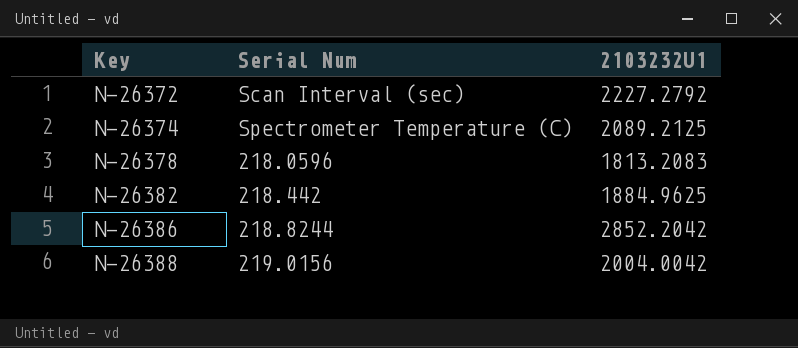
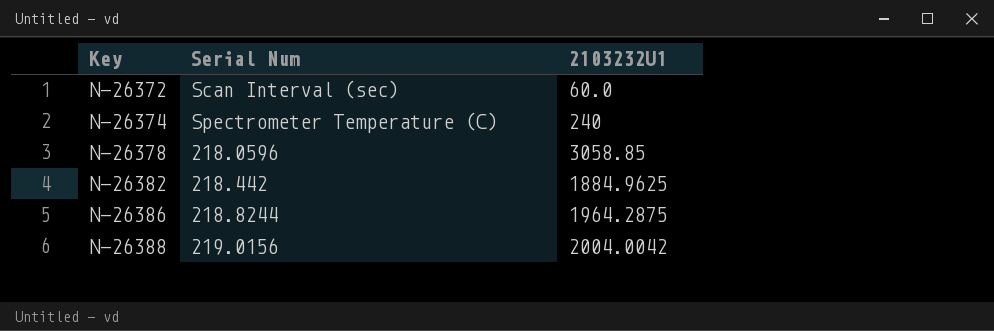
N-26372 | 2103232U1: 2227.2792 -> 60.0
N-26374 | 2103232U1: 2089.2125 -> 240
N-26378 | 2103232U1: 1813.2083 -> 3058.85
N-26386 | 2103232U1: 2852.2042 -> 1964.2875

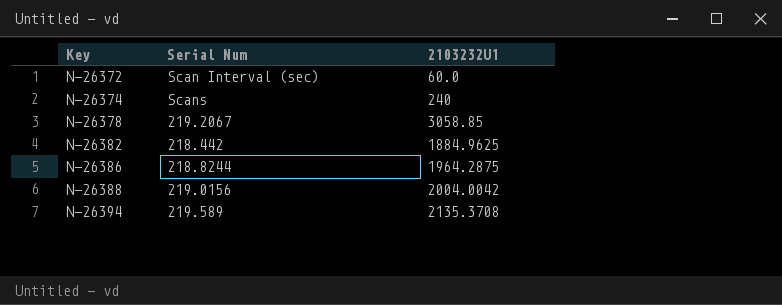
N-26374 | Serial Num: Spectrometer Temperature (C) -> Scans
N-26378 | Serial Num: 218.0596 -> 219.2067
row N-26394: none -> 219.589 | 2135.3708

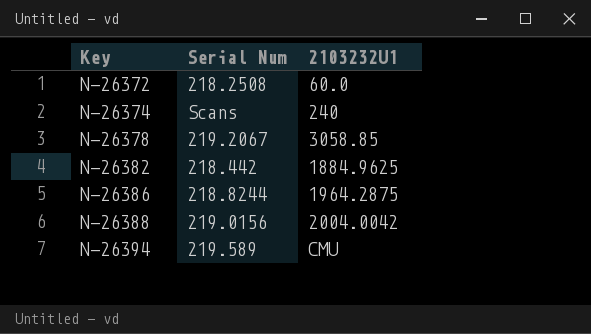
N-26372 | Serial Num: Scan Interval (sec) -> 218.2508
N-26394 | 2103232U1: 2135.3708 -> CMU

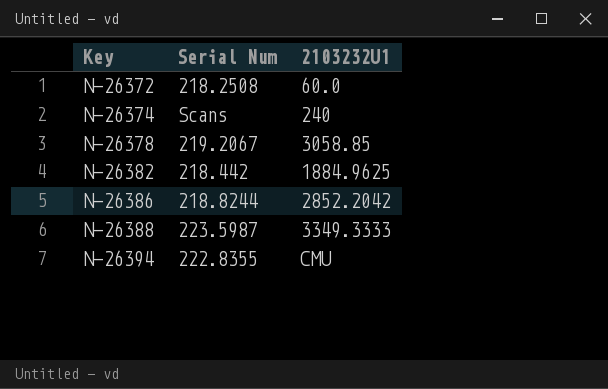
N-26386 | 2103232U1: 1964.2875 -> 2852.2042
N-26388 | Serial Num: 219.0156 -> 223.5987
N-26388 | 2103232U1: 2004.0042 -> 3349.3333
N-26394 | Serial Num: 219.589 -> 222.8355

